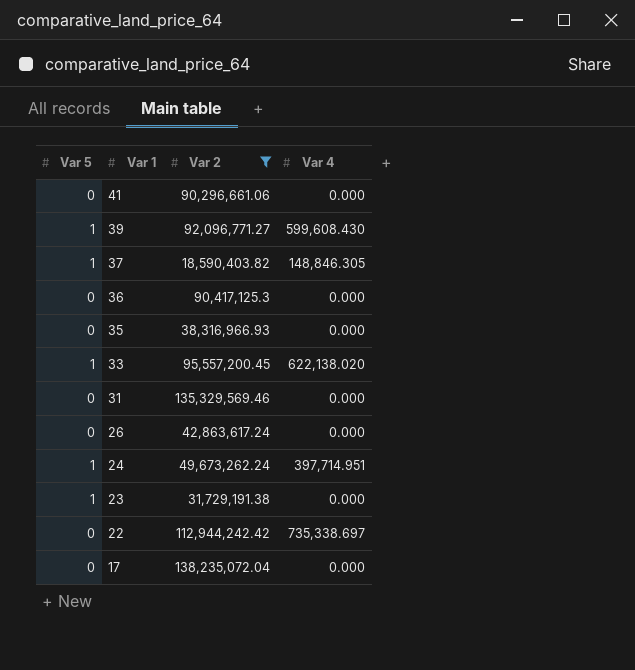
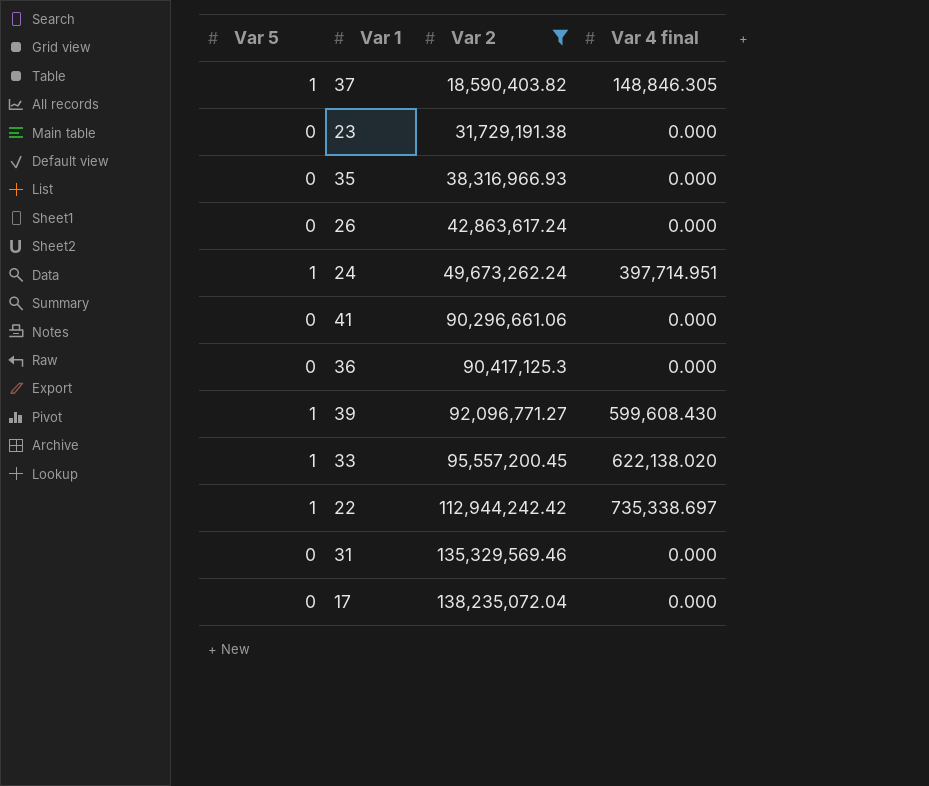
row order: Var 1 descending -> Var 2 ascending
column name: Var 4 -> Var 4 final
23 | Var 5: 1 -> 0
22 | Var 5: 0 -> 1

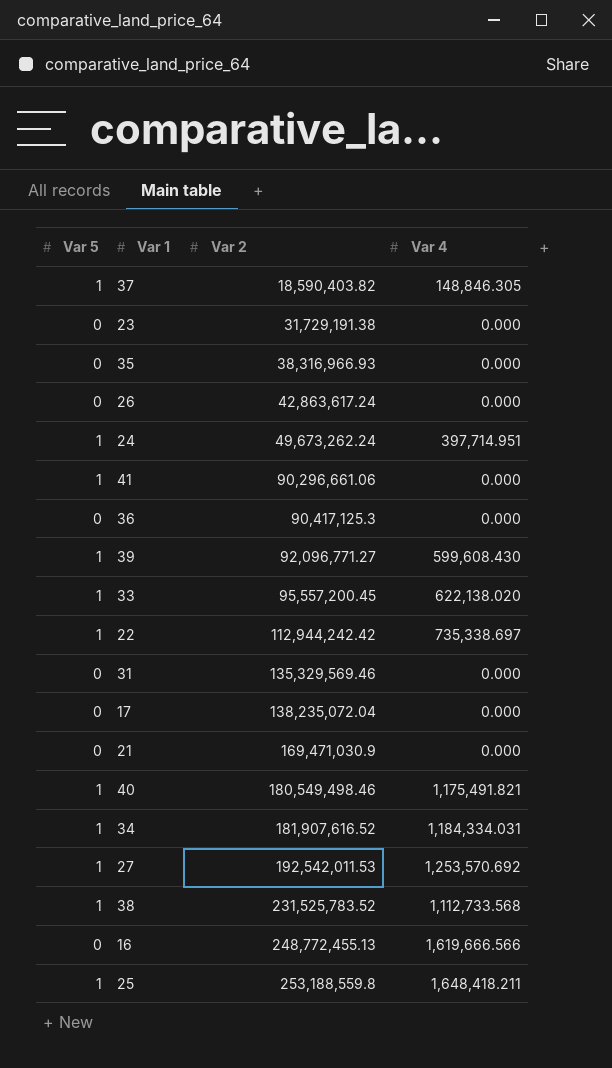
filter: Var 2 <= 138,235,072.04 -> none
column name: Var 4 final -> Var 4
41 | Var 5: 0 -> 1

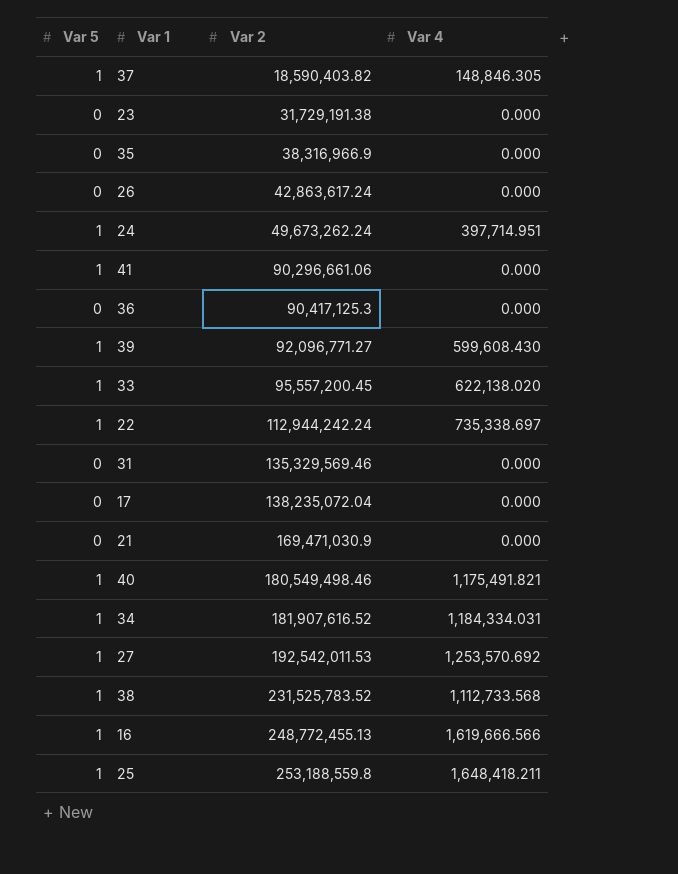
35 | Var 2: 38,316,966.93 -> 38,316,966.9
22 | Var 2: 112,944,242.42 -> 112,944,242.24
16 | Var 5: 0 -> 1

